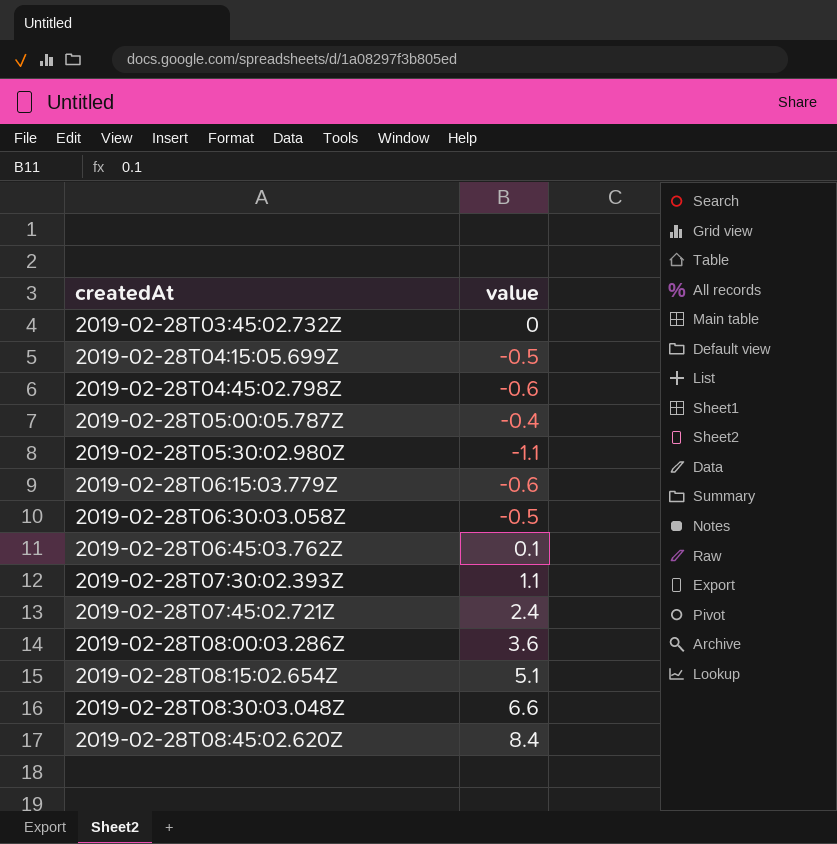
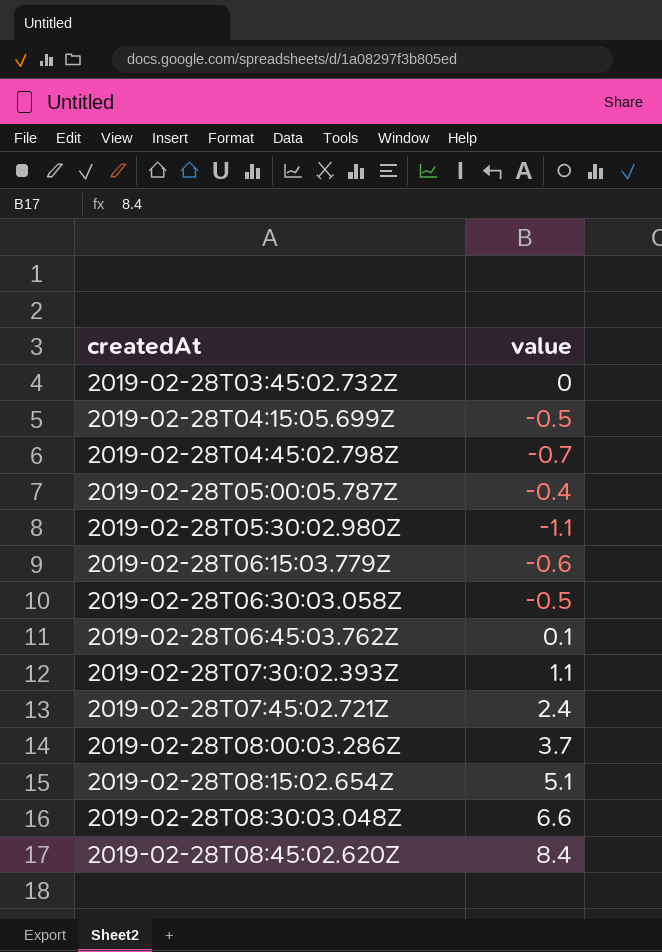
2019-02-28T04:45:02.798Z | value: -0.6 -> -0.7
2019-02-28T08:00:03.286Z | value: 3.6 -> 3.7

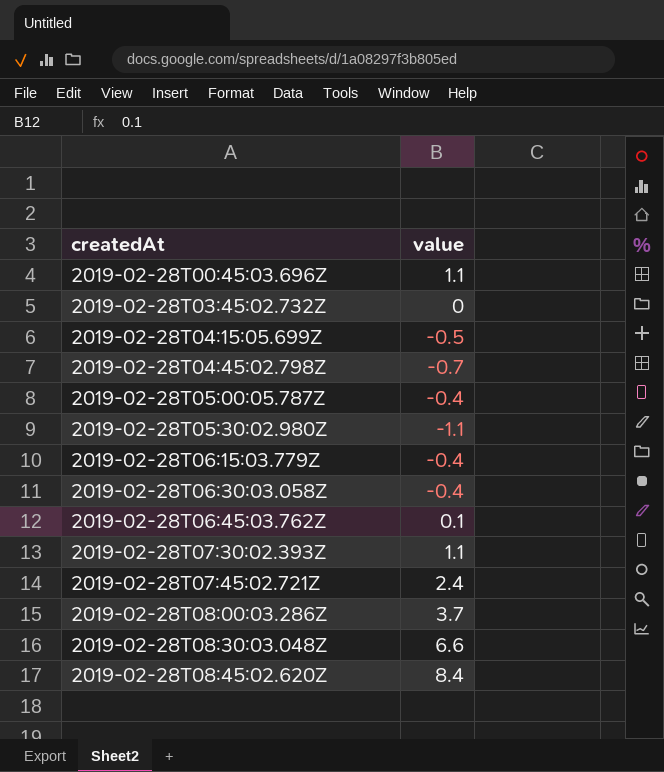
row 2019-02-28T08:15:02.654Z: 5.1 -> none
row 2019-02-28T00:45:03.696Z: none -> 1.1
2019-02-28T06:15:03.779Z | value: -0.6 -> -0.4
2019-02-28T06:30:03.058Z | value: -0.5 -> -0.4

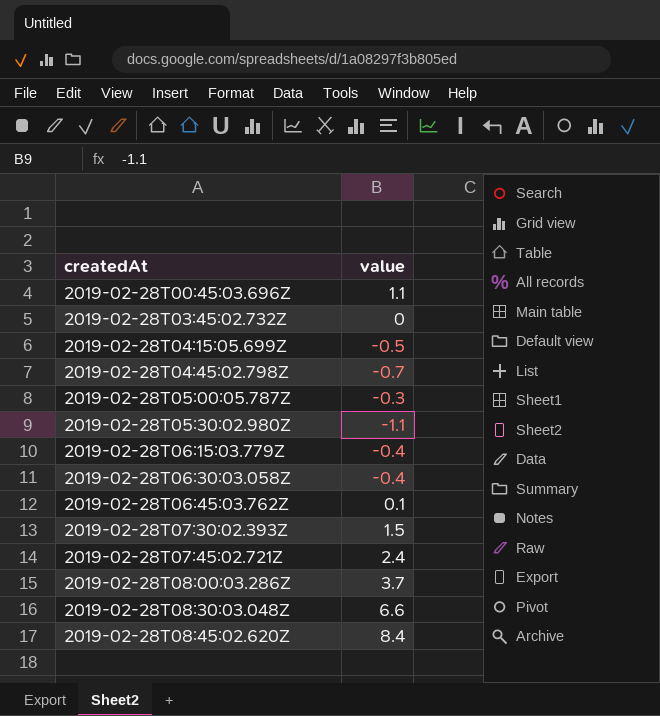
2019-02-28T05:00:05.787Z | value: -0.4 -> -0.3
2019-02-28T07:30:02.393Z | value: 1.1 -> 1.5

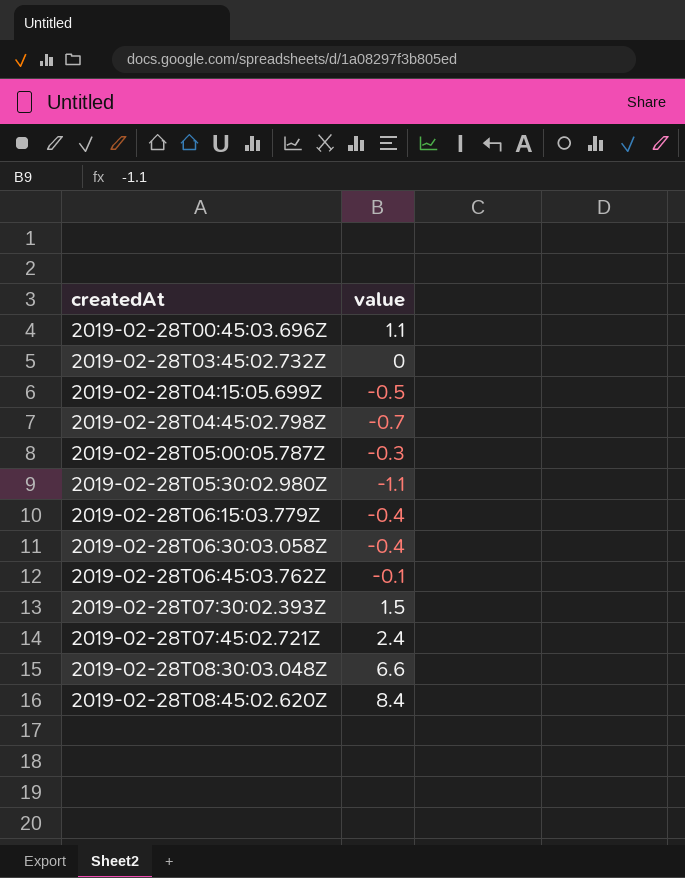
row 2019-02-28T08:00:03.286Z: 3.7 -> none
2019-02-28T06:45:03.762Z | value: 0.1 -> -0.1

